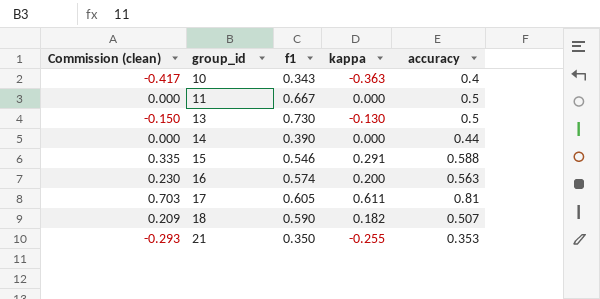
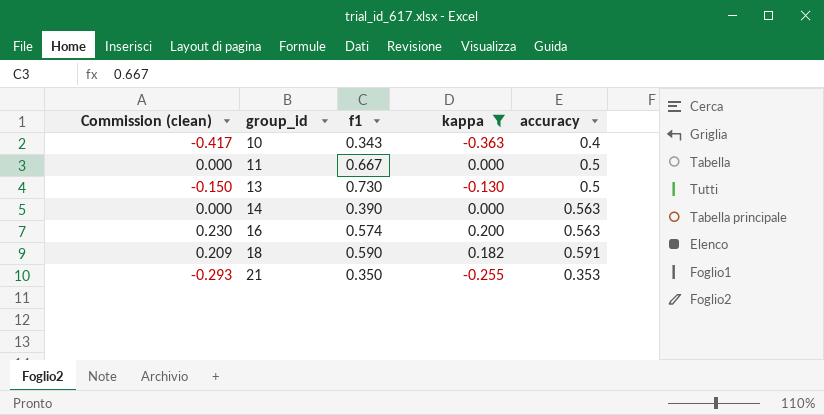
filter: none -> kappa <= 0.200
14 | accuracy: 0.44 -> 0.563
18 | accuracy: 0.507 -> 0.591

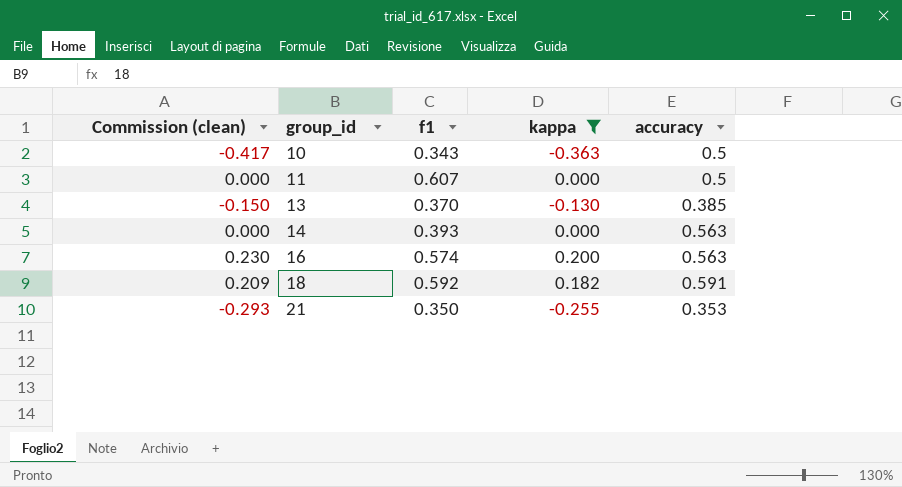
10 | accuracy: 0.4 -> 0.5
11 | f1: 0.667 -> 0.607
13 | f1: 0.730 -> 0.370
13 | accuracy: 0.5 -> 0.385
14 | f1: 0.390 -> 0.393
18 | f1: 0.590 -> 0.592

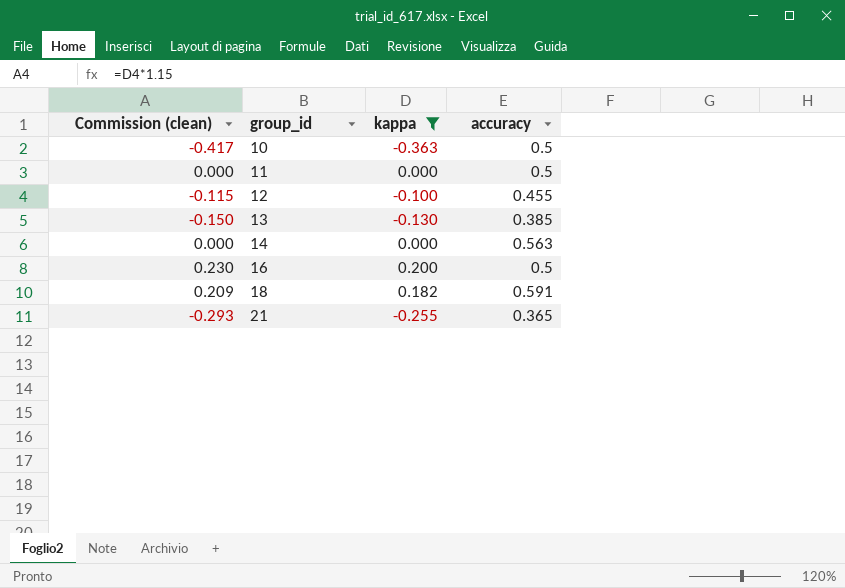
column f1 | position: 3 -> none
row 12: none -> -0.115 | -0.100 | 0.455
16 | accuracy: 0.563 -> 0.5
21 | accuracy: 0.353 -> 0.365

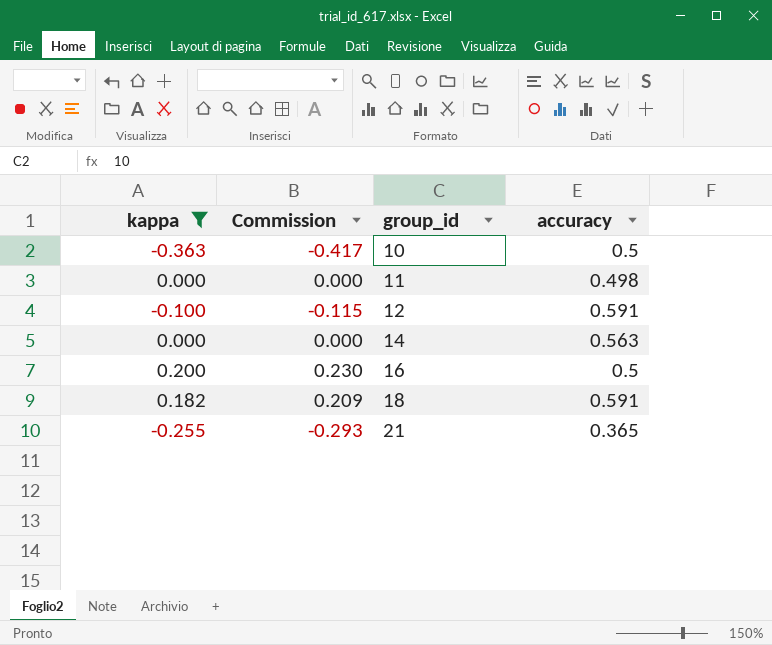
column kappa | position: 3 -> 1
column name: Commission (clean) -> Commission
row 13: -0.150 | -0.130 | 0.385 -> none
11 | accuracy: 0.5 -> 0.498
12 | accuracy: 0.455 -> 0.591

